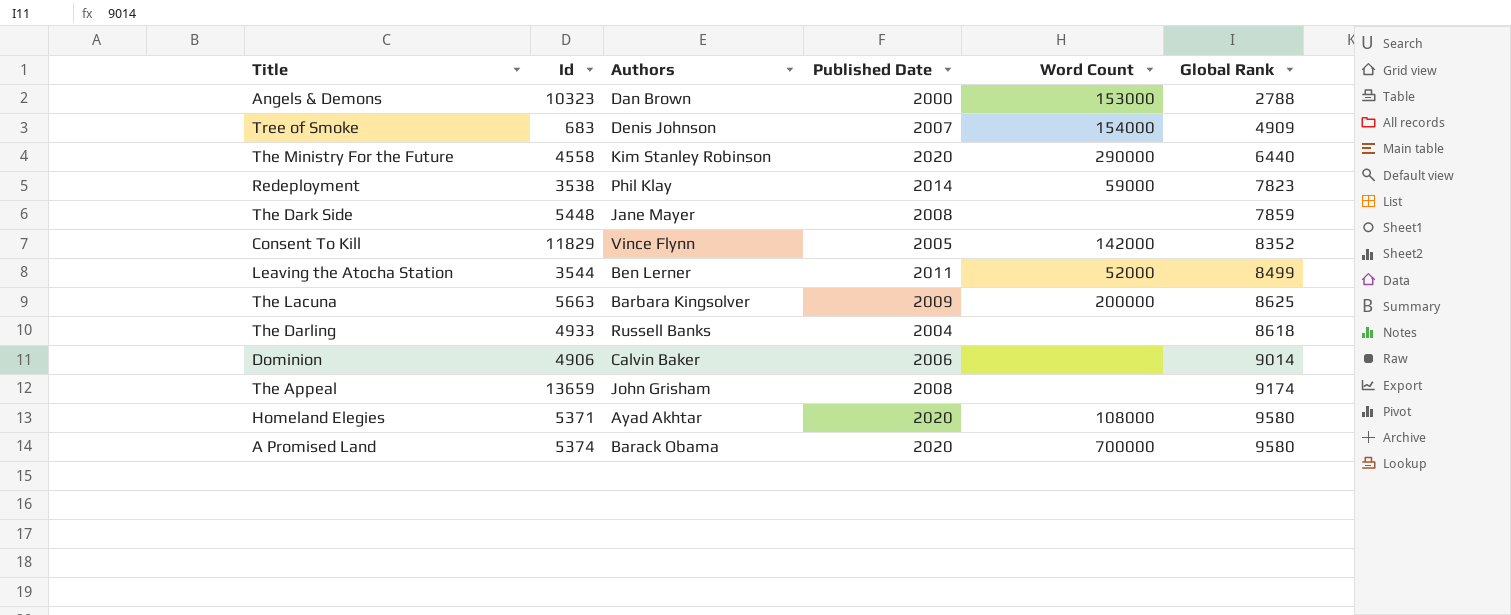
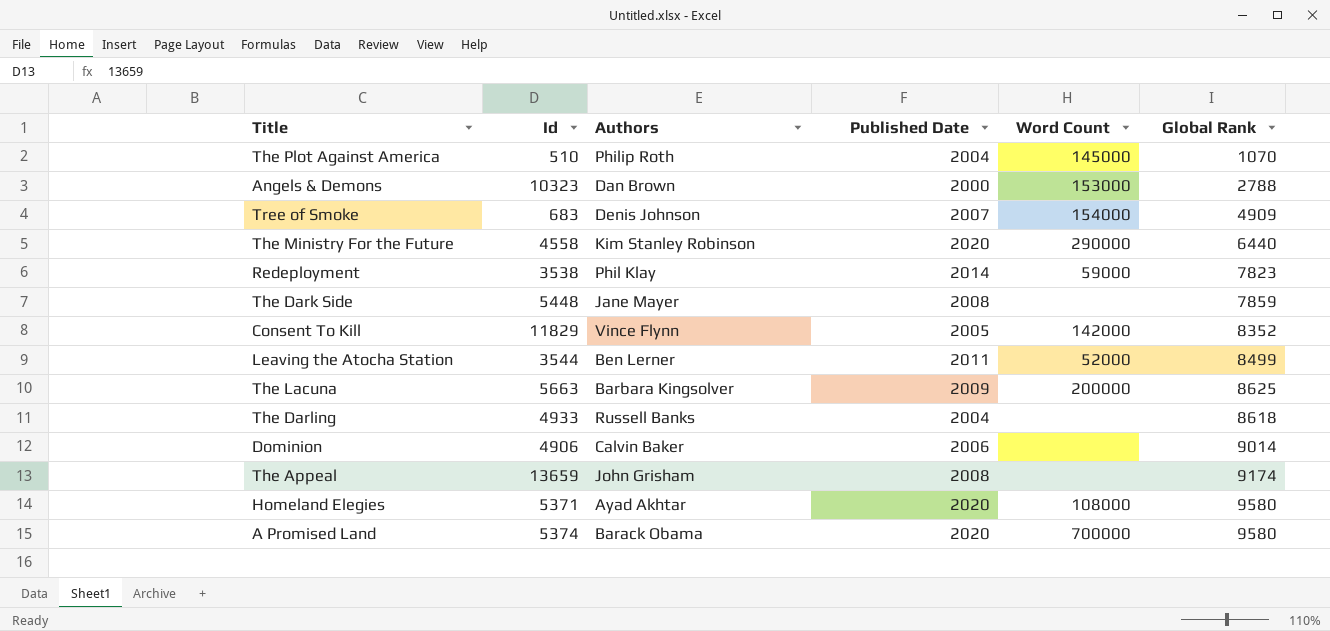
row The Plot Against America: none -> 510 | Philip Roth | 2004 | 145000 | 1070

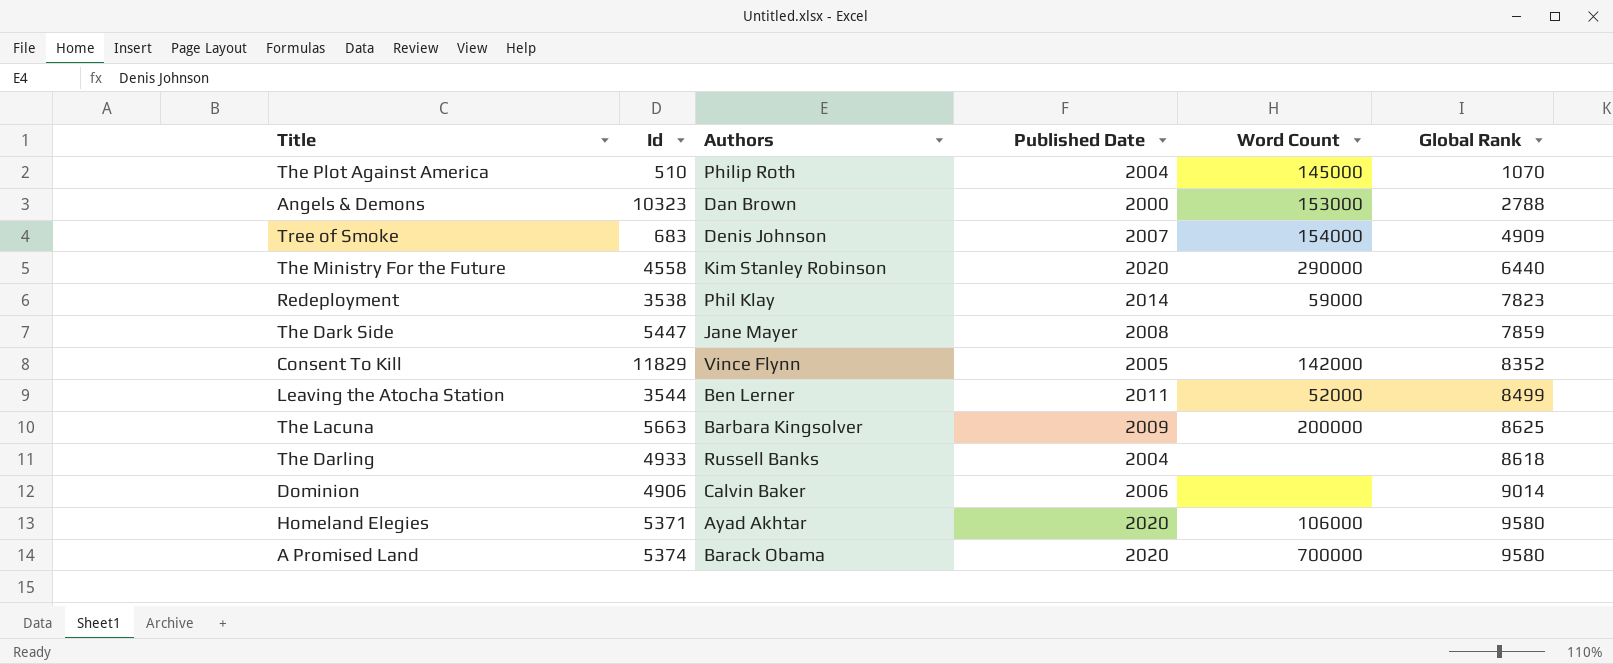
row The Appeal: 13659 | John Grisham | 2008 | none | 9174 -> none
The Dark Side | Id: 5448 -> 5447
Homeland Elegies | Word Count: 108000 -> 106000

